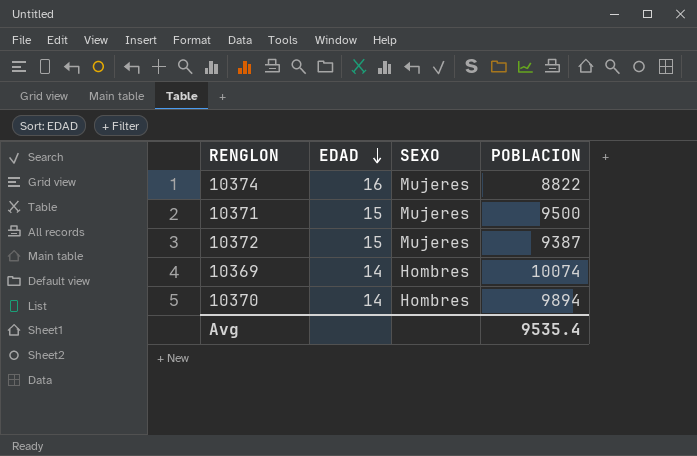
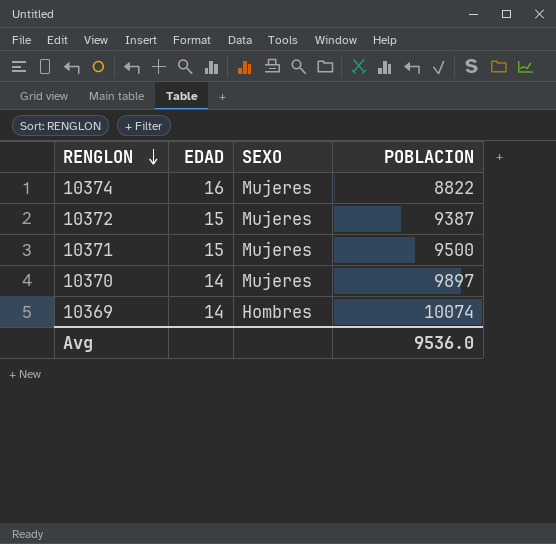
row order: EDAD descending -> RENGLON descending
10370 | SEXO: Hombres -> Mujeres
10370 | POBLACION: 9894 -> 9897
Avg | POBLACION: 9535.4 -> 9536.0

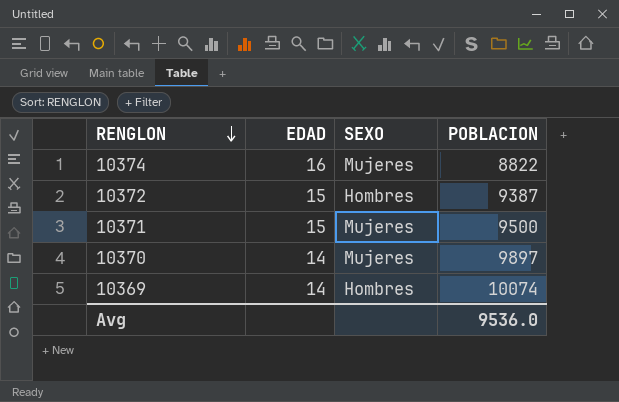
10372 | SEXO: Mujeres -> Hombres

